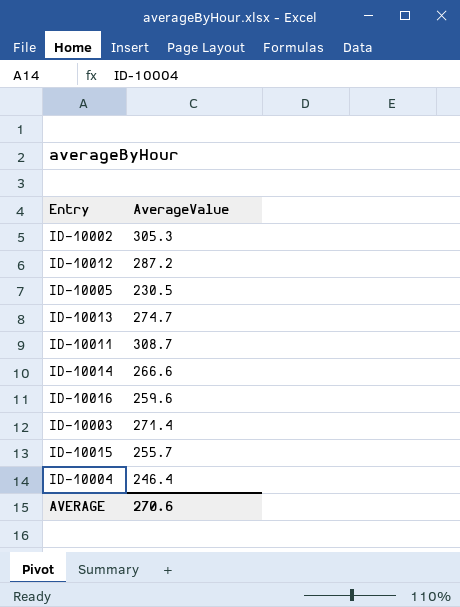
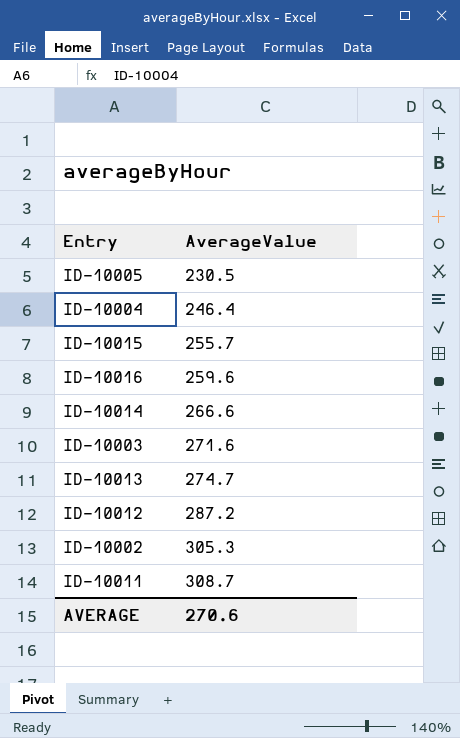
row order: none -> AverageValue ascending
ID-10003 | AverageValue: 271.4 -> 271.6

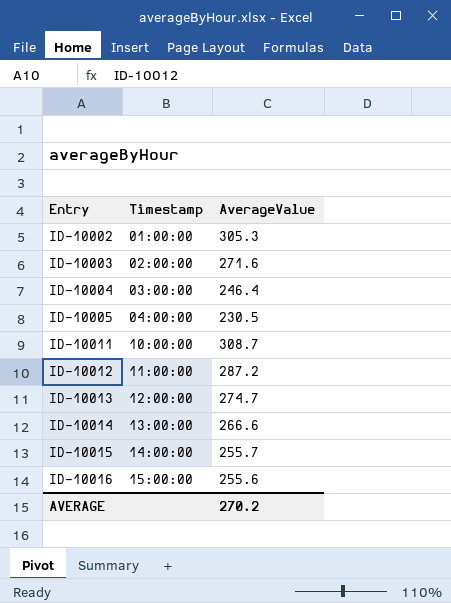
row order: AverageValue ascending -> Entry ascending
column Timestamp | position: none -> 2
ID-10016 | AverageValue: 259.6 -> 255.6
AVERAGE | AverageValue: 270.6 -> 270.2

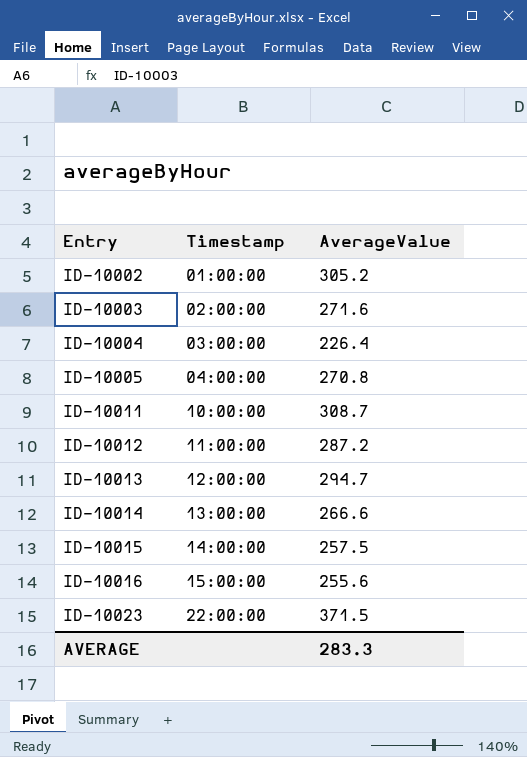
ID-10002 | AverageValue: 305.3 -> 305.2
ID-10004 | AverageValue: 246.4 -> 226.4
ID-10005 | AverageValue: 230.5 -> 270.8
ID-10013 | AverageValue: 274.7 -> 294.7
ID-10015 | AverageValue: 255.7 -> 257.5
row ID-10023: none -> 22:00:00 | 371.5
AVERAGE | AverageValue: 270.2 -> 283.3

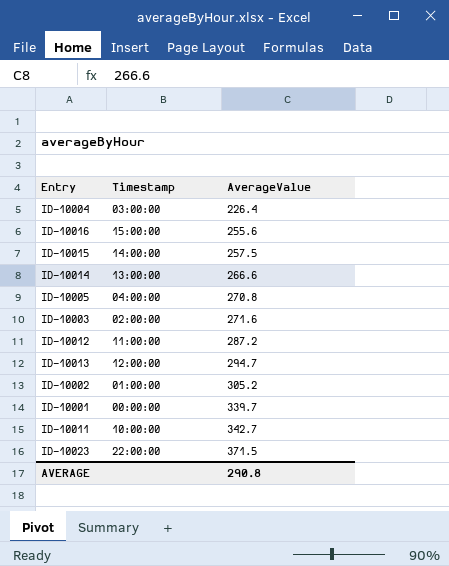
row order: Entry ascending -> AverageValue ascending
row ID-10001: none -> 00:00:00 | 339.7
ID-10011 | AverageValue: 308.7 -> 342.7
AVERAGE | AverageValue: 283.3 -> 290.8

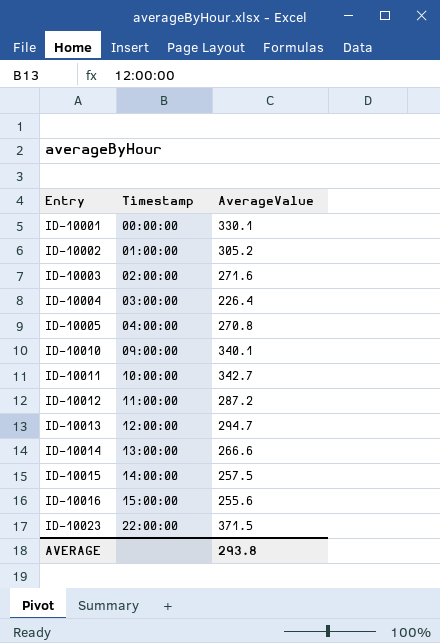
row order: AverageValue ascending -> Entry ascending
ID-10001 | AverageValue: 339.7 -> 330.1
row ID-10010: none -> 09:00:00 | 340.1
AVERAGE | AverageValue: 290.8 -> 293.8

